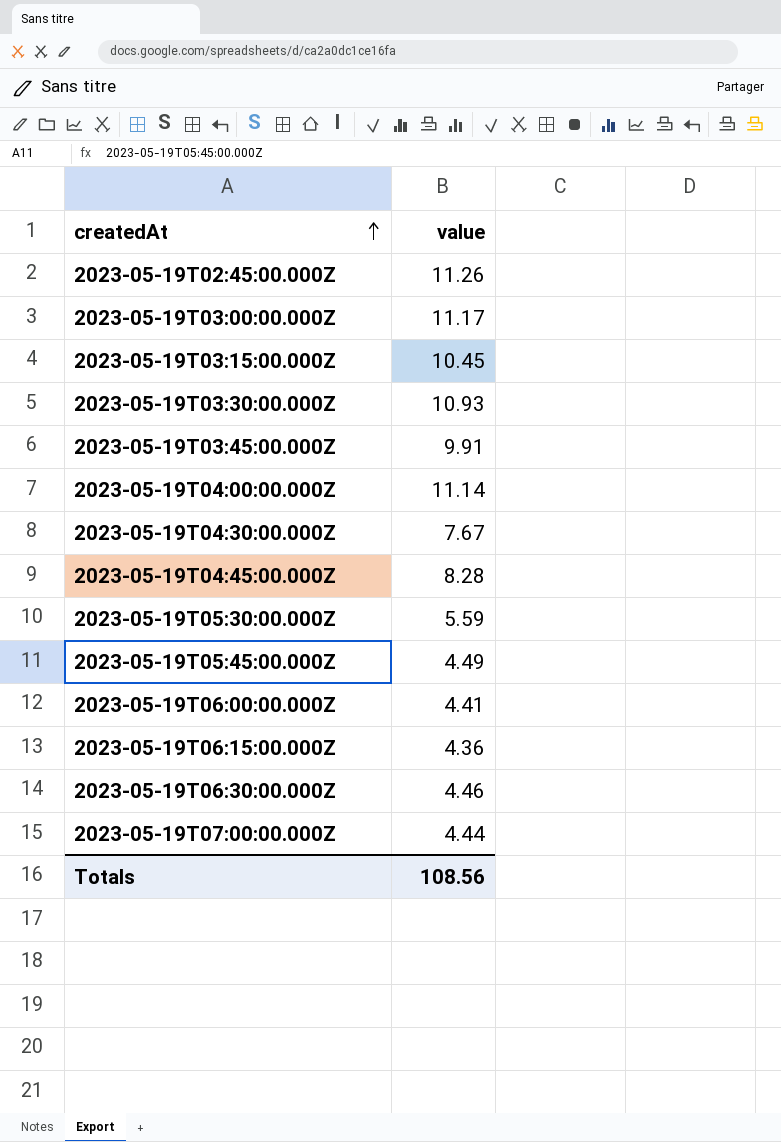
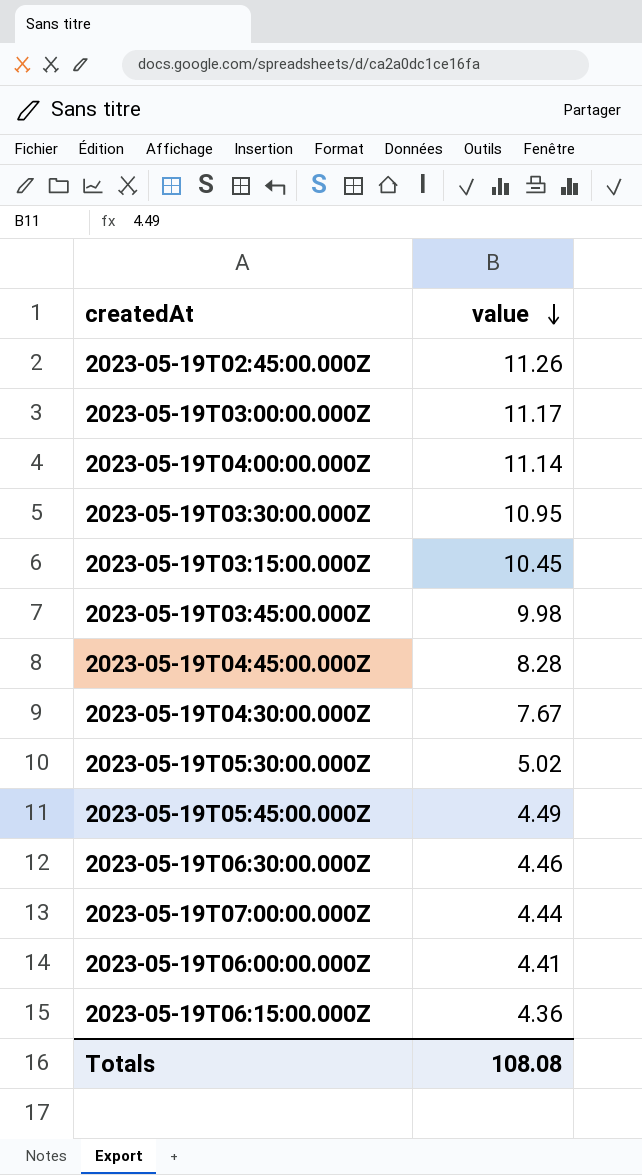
row order: createdAt ascending -> value descending
2023-05-19T03:30:00.000Z | value: 10.93 -> 10.95
2023-05-19T03:45:00.000Z | value: 9.91 -> 9.98
2023-05-19T05:30:00.000Z | value: 5.59 -> 5.02
Totals | value: 108.56 -> 108.08

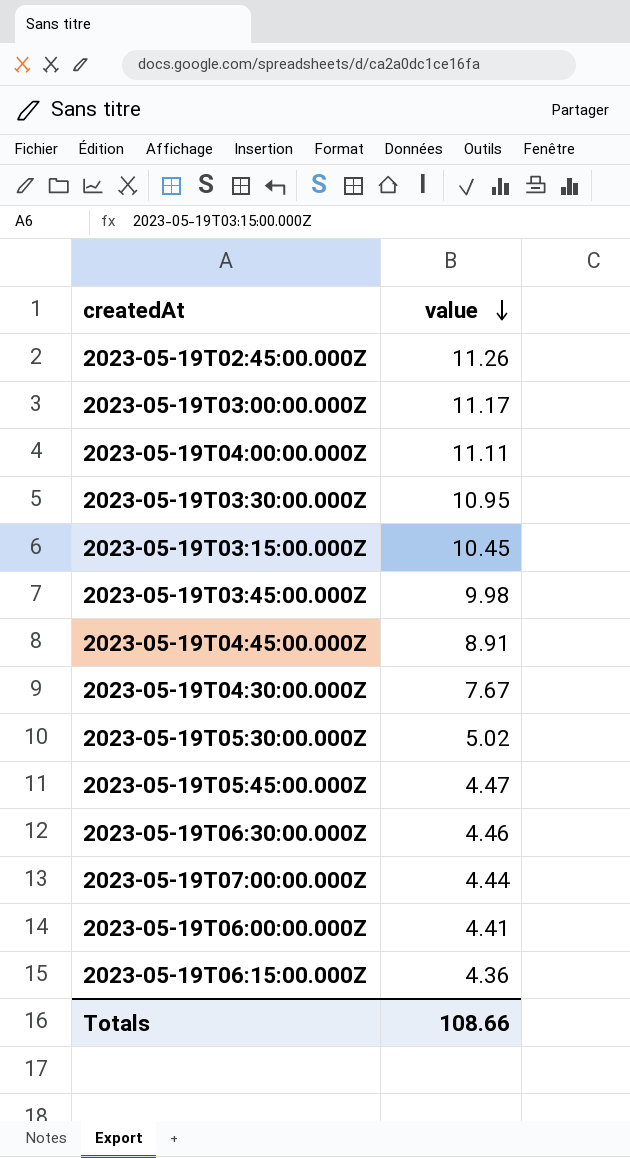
2023-05-19T04:00:00.000Z | value: 11.14 -> 11.11
2023-05-19T04:45:00.000Z | value: 8.28 -> 8.91
2023-05-19T05:45:00.000Z | value: 4.49 -> 4.47
Totals | value: 108.08 -> 108.66

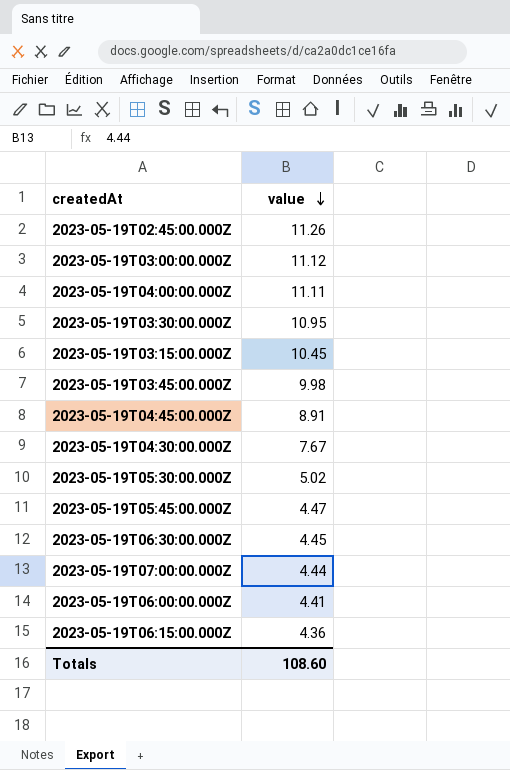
2023-05-19T03:00:00.000Z | value: 11.17 -> 11.12
2023-05-19T06:30:00.000Z | value: 4.46 -> 4.45
Totals | value: 108.66 -> 108.60

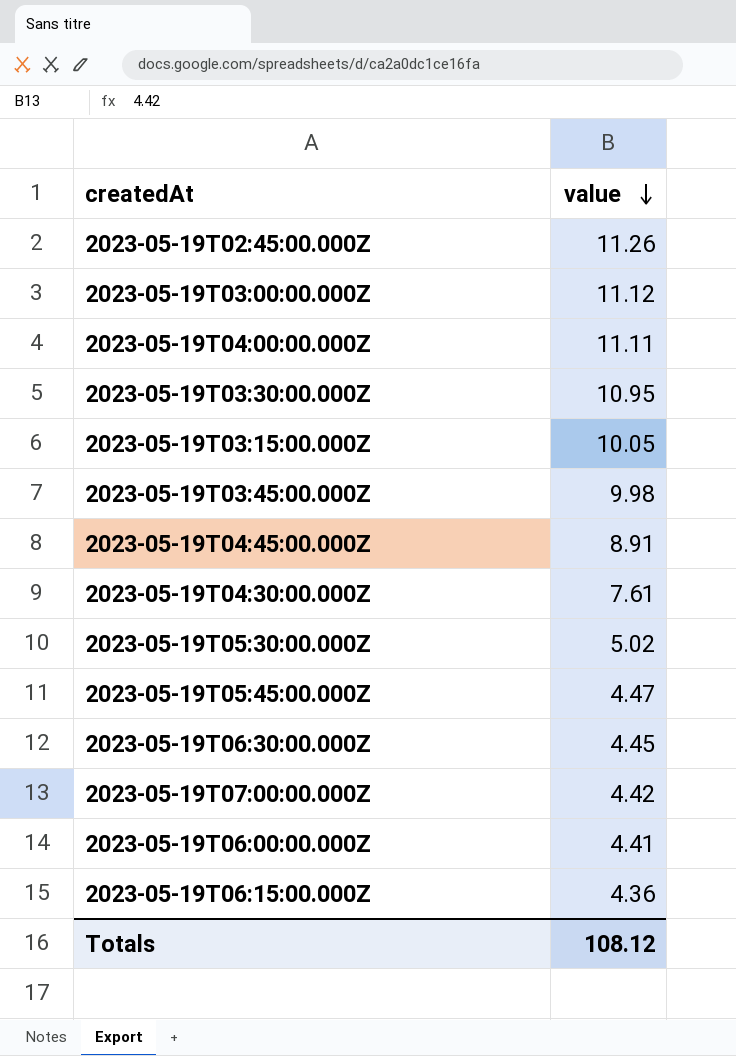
2023-05-19T03:15:00.000Z | value: 10.45 -> 10.05
2023-05-19T04:30:00.000Z | value: 7.67 -> 7.61
2023-05-19T07:00:00.000Z | value: 4.44 -> 4.42
Totals | value: 108.60 -> 108.12

